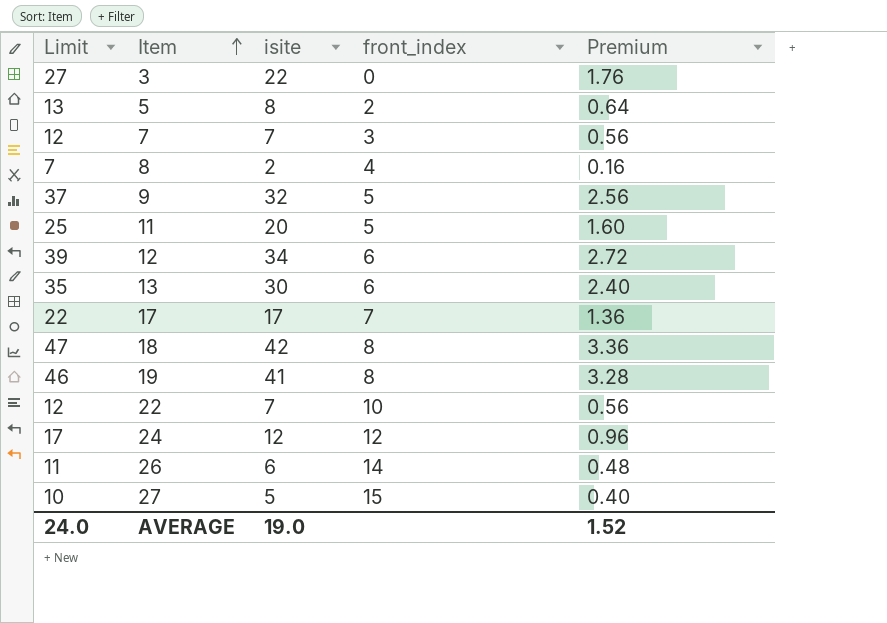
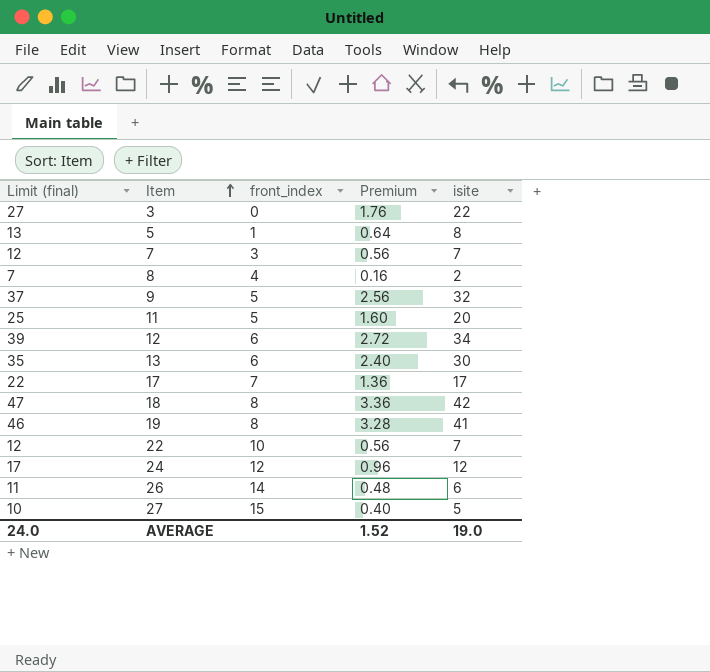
column name: Limit -> Limit (final)
column isite | position: 3 -> 5
5 | front_index: 2 -> 1

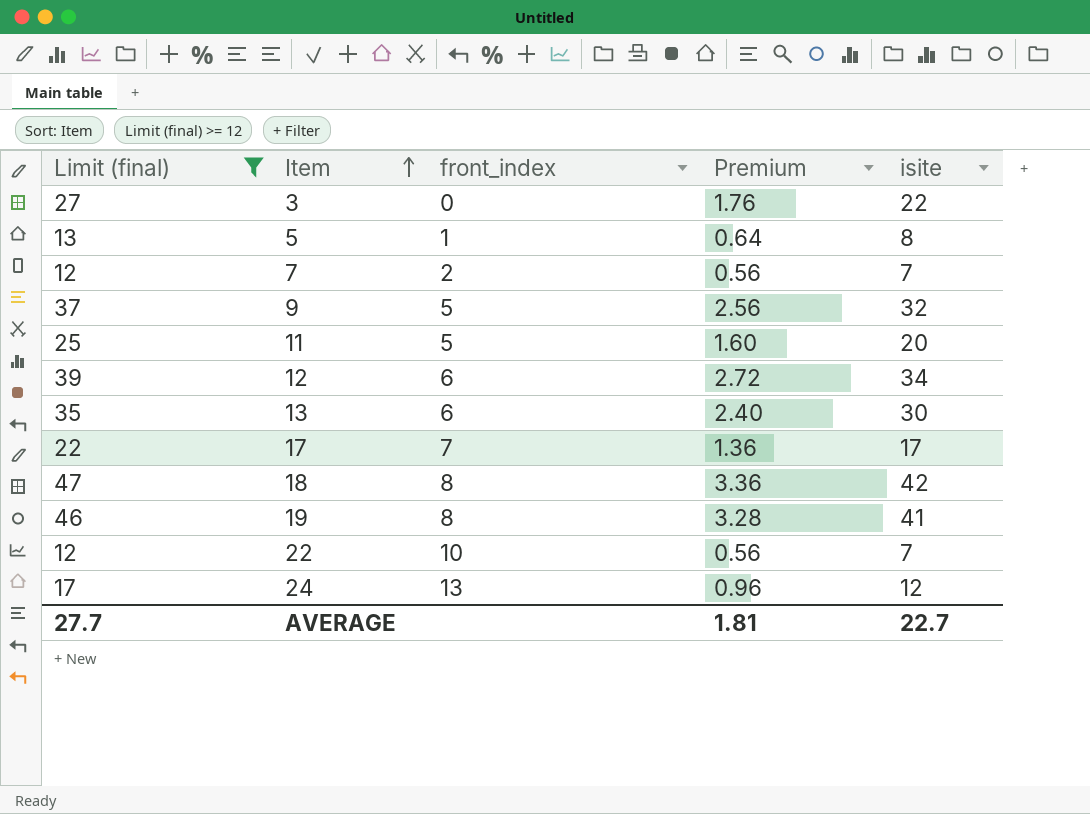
filter: none -> Limit (final) >= 12
7 | front_index: 3 -> 2
24 | front_index: 12 -> 13
AVERAGE | Limit (final): 24.0 -> 27.7
AVERAGE | Premium: 1.52 -> 1.81
AVERAGE | isite: 19.0 -> 22.7

